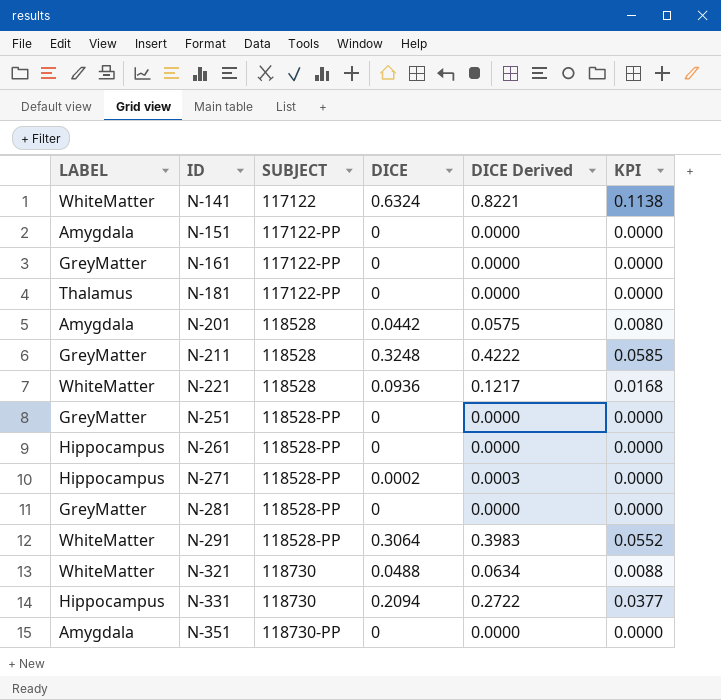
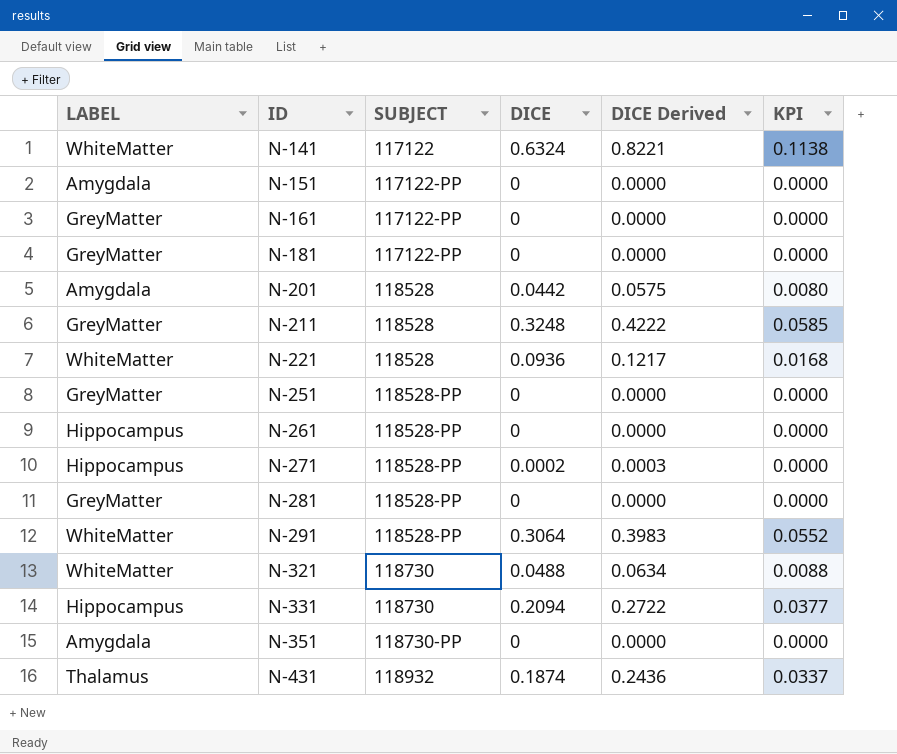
N-181 | LABEL: Thalamus -> GreyMatter
row N-431: none -> Thalamus | 118932 | 0.1874 | 0.2436 | 0.0337

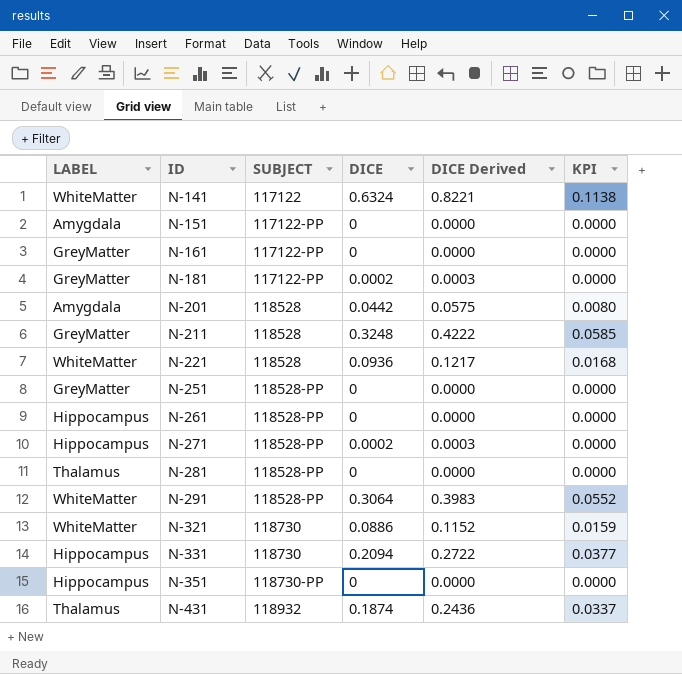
N-181 | DICE: 0 -> 0.0002
N-181 | DICE Derived: 0.0000 -> 0.0003
N-281 | LABEL: GreyMatter -> Thalamus
N-321 | DICE: 0.0488 -> 0.0886
N-321 | DICE Derived: 0.0634 -> 0.1152
N-321 | KPI: 0.0088 -> 0.0159
N-351 | LABEL: Amygdala -> Hippocampus

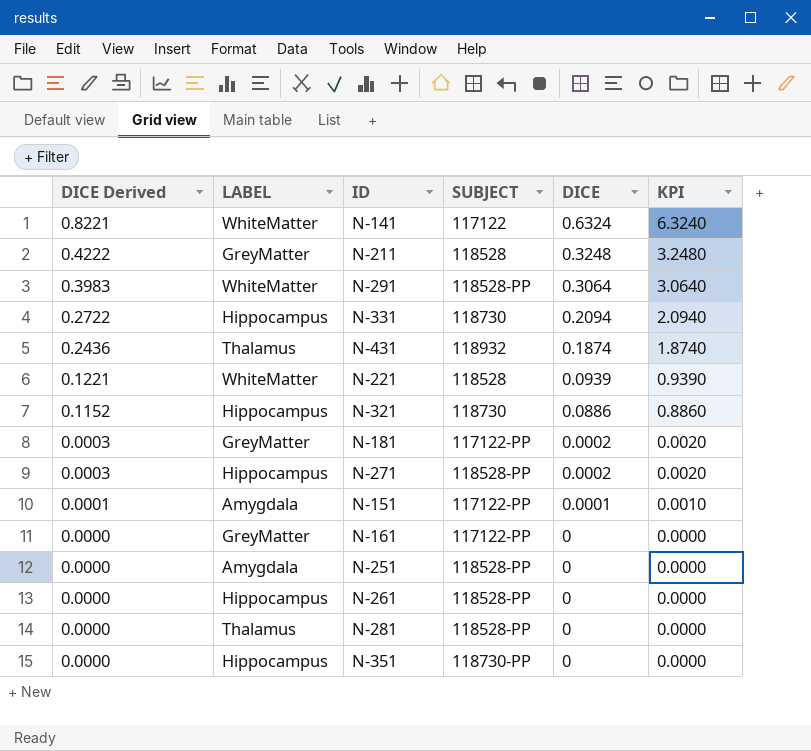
row order: ID ascending -> DICE Derived descending
column DICE Derived | position: 5 -> 1
column KPI | formula: [DICE] * 0.18 -> [DICE] * 10
row N-201: Amygdala | 118528 | 0.0442 | 0.0575 | 0.0080 -> none
N-221 | DICE Derived: 0.1217 -> 0.1221
N-221 | DICE: 0.0936 -> 0.0939
N-321 | LABEL: WhiteMatter -> Hippocampus
N-151 | DICE Derived: 0.0000 -> 0.0001
N-151 | DICE: 0 -> 0.0001
N-251 | LABEL: GreyMatter -> Amygdala

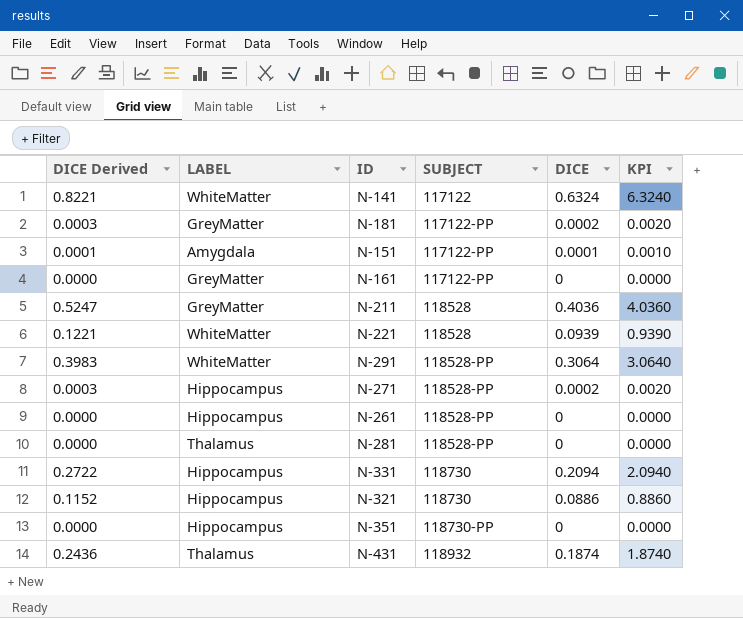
row order: DICE Derived descending -> SUBJECT ascending
row N-251: 0.0000 | Amygdala | 118528-PP | 0 | 0.0000 -> none
N-211 | DICE Derived: 0.4222 -> 0.5247
N-211 | DICE: 0.3248 -> 0.4036
N-211 | KPI: 3.2480 -> 4.0360

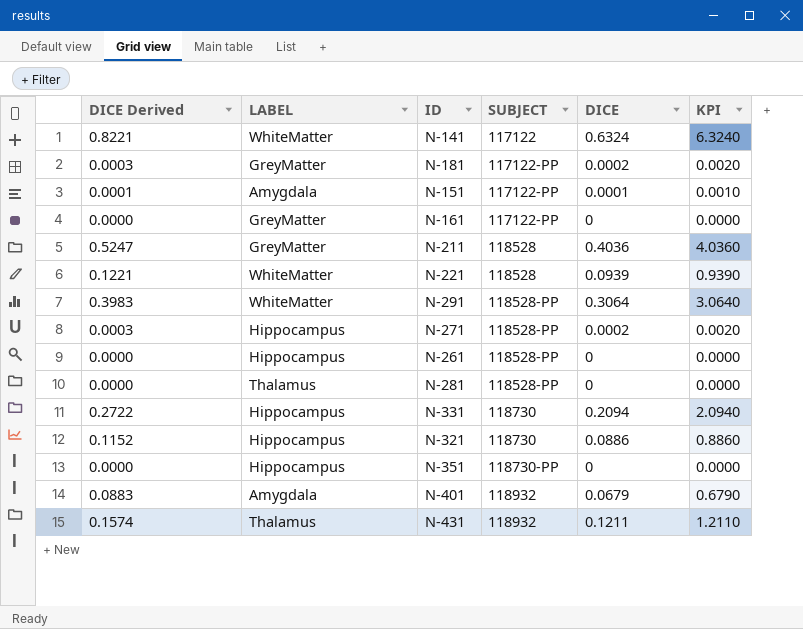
row N-401: none -> 0.0883 | Amygdala | 118932 | 0.0679 | 0.6790
N-431 | DICE Derived: 0.2436 -> 0.1574
N-431 | DICE: 0.1874 -> 0.1211
N-431 | KPI: 1.8740 -> 1.2110

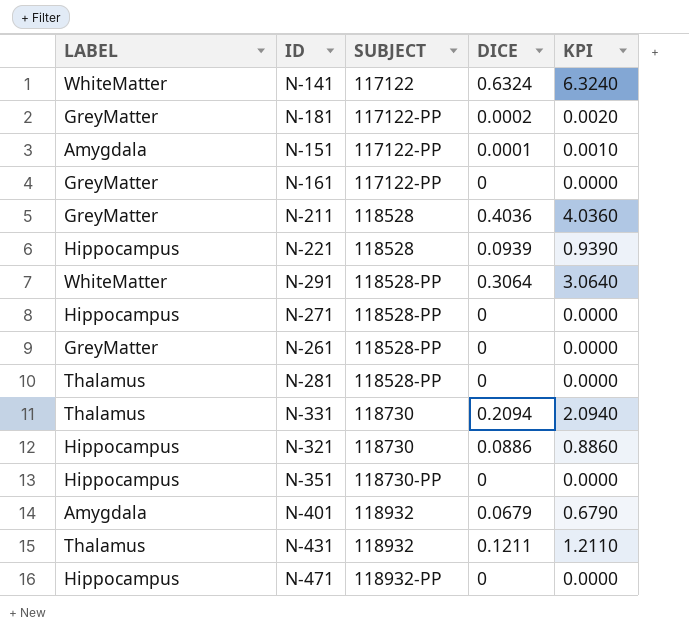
column DICE Derived | formula: [DICE] * 1.3 -> none
N-221 | LABEL: WhiteMatter -> Hippocampus
N-271 | DICE: 0.0002 -> 0
N-271 | KPI: 0.0020 -> 0.0000
N-261 | LABEL: Hippocampus -> GreyMatter
N-331 | LABEL: Hippocampus -> Thalamus
row N-471: none -> Hippocampus | 118932-PP | 0 | 0.0000

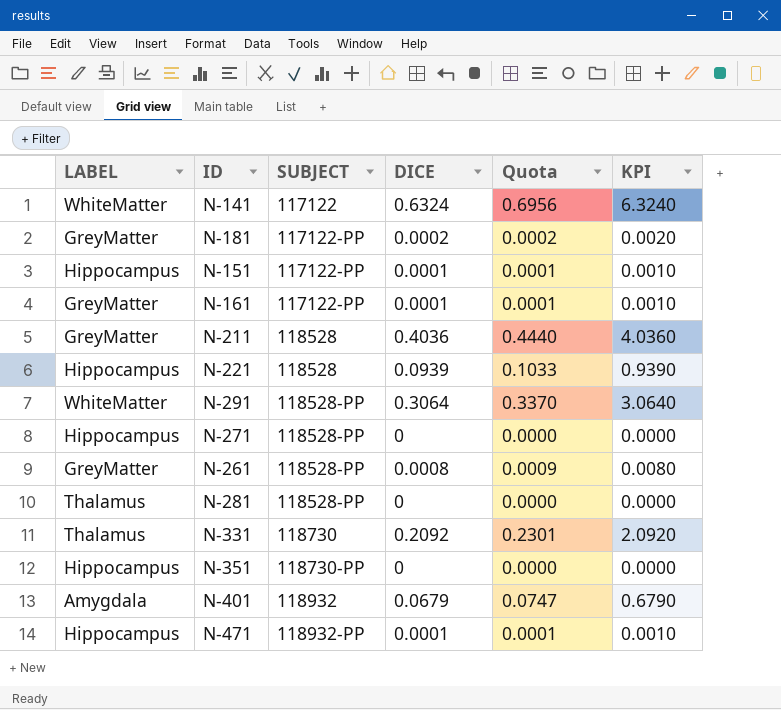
column Quota | formula: none -> [DICE] * 1.1
row N-321: Hippocampus | 118730 | 0.0886 | 0.8860 -> none
row N-431: Thalamus | 118932 | 0.1211 | 1.2110 -> none
N-151 | LABEL: Amygdala -> Hippocampus
N-161 | DICE: 0 -> 0.0001
N-161 | KPI: 0.0000 -> 0.0010
N-261 | DICE: 0 -> 0.0008
N-261 | KPI: 0.0000 -> 0.0080
N-331 | DICE: 0.2094 -> 0.2092
N-331 | KPI: 2.0940 -> 2.0920
N-471 | DICE: 0 -> 0.0001
N-471 | KPI: 0.0000 -> 0.0010

